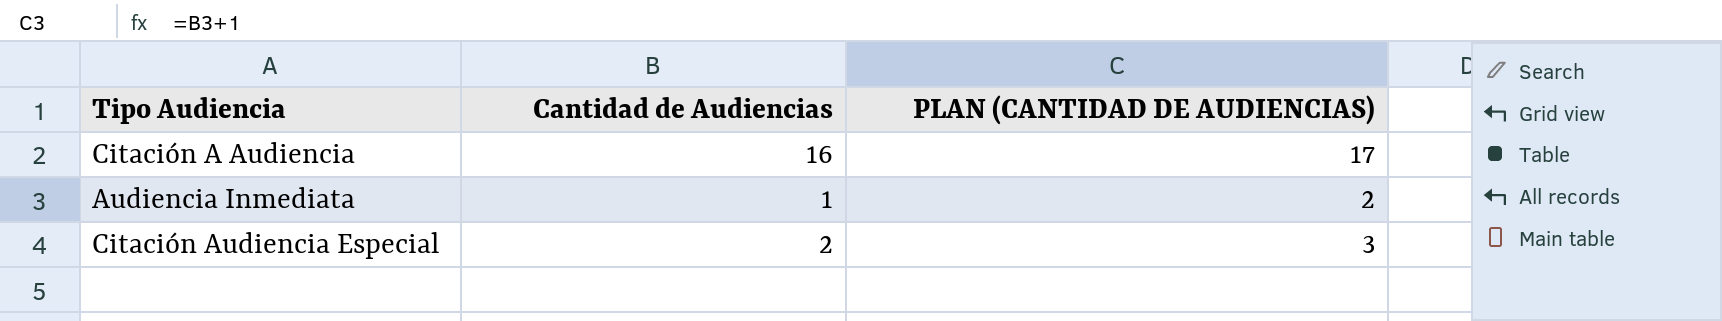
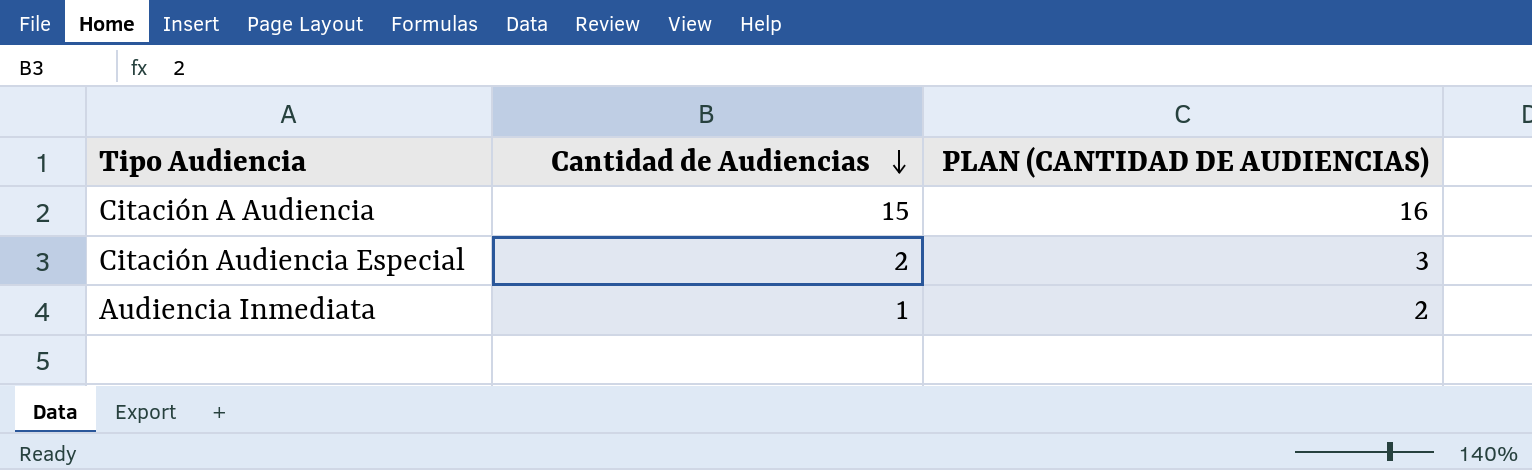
row order: none -> Cantidad de Audiencias descending
Citación A Audiencia | Cantidad de Audiencias: 16 -> 15
Citación A Audiencia | PLAN (CANTIDAD DE AUDIENCIAS): 17 -> 16

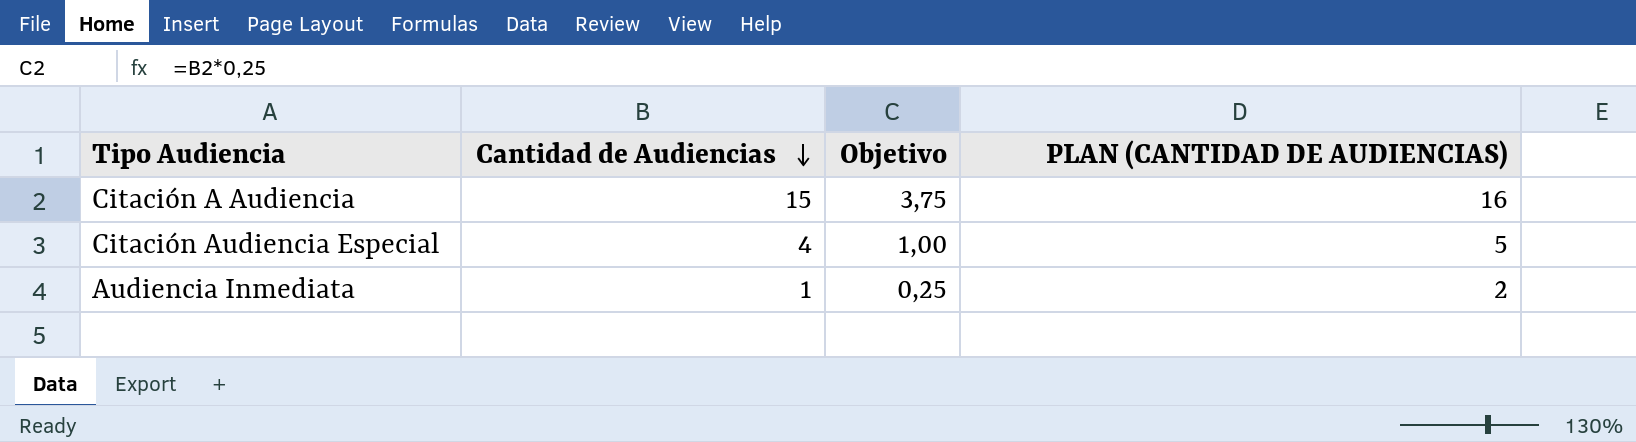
column Objetivo | formula: none -> [Cantidad de Audiencias] * 0,25
Citación Audiencia Especial | Cantidad de Audiencias: 2 -> 4
Citación Audiencia Especial | PLAN (CANTIDAD DE AUDIENCIAS): 3 -> 5

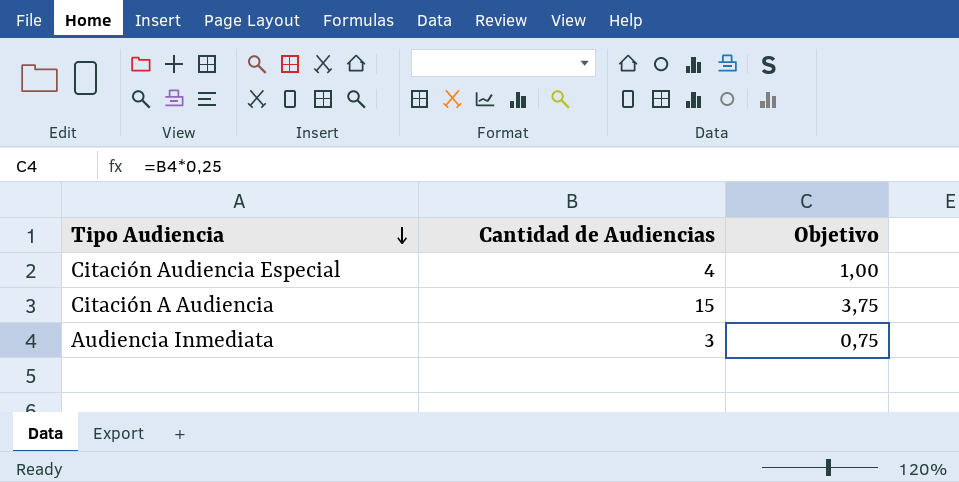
row order: Cantidad de Audiencias descending -> Tipo Audiencia descending
column PLAN (CANTIDAD DE AUDIENCIAS) | formula: [Cantidad de Audiencias] + 1 -> none
Audiencia Inmediata | Cantidad de Audiencias: 1 -> 3
Audiencia Inmediata | Objetivo: 0,25 -> 0,75

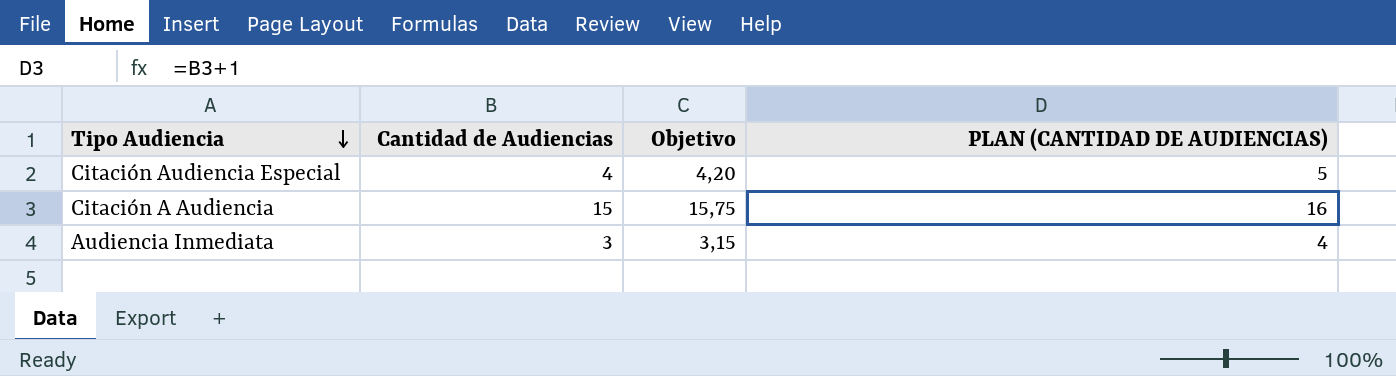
column Objetivo | formula: [Cantidad de Audiencias] * 0,25 -> [Cantidad de Audiencias] * 1,05
column PLAN (CANTIDAD DE AUDIENCIAS) | formula: none -> [Cantidad de Audiencias] + 1

